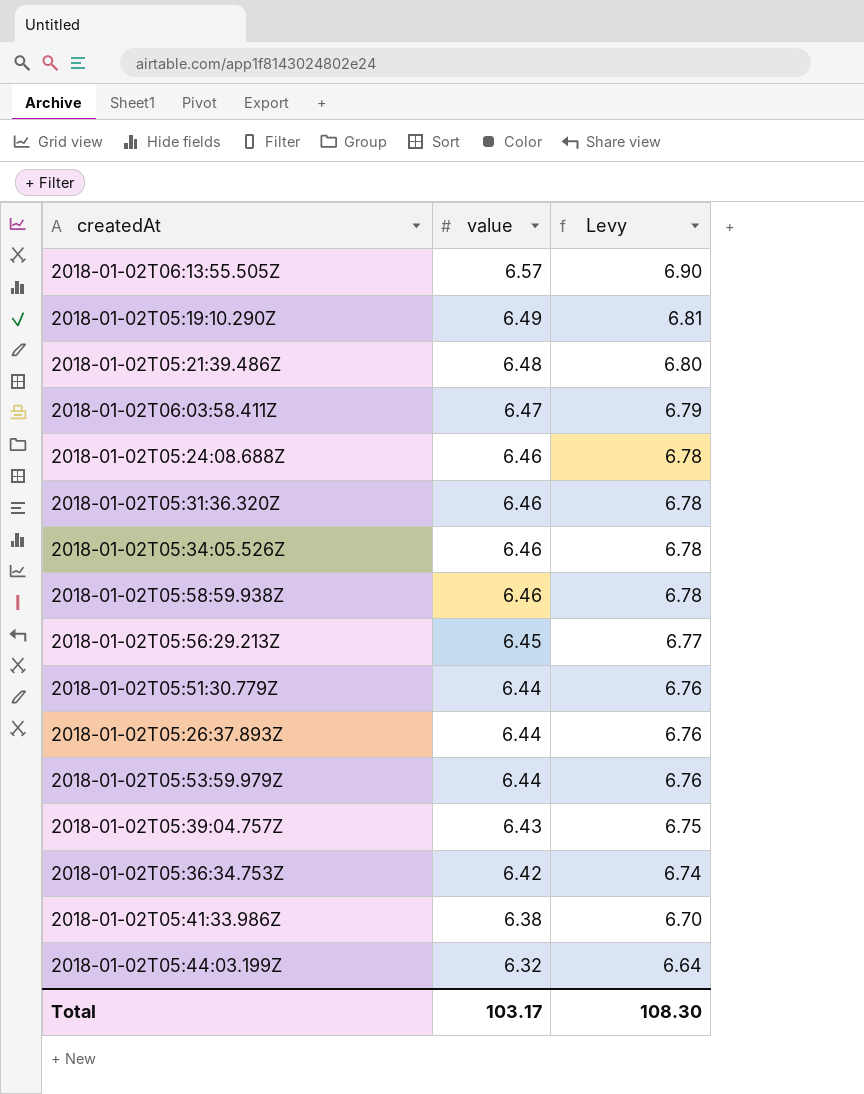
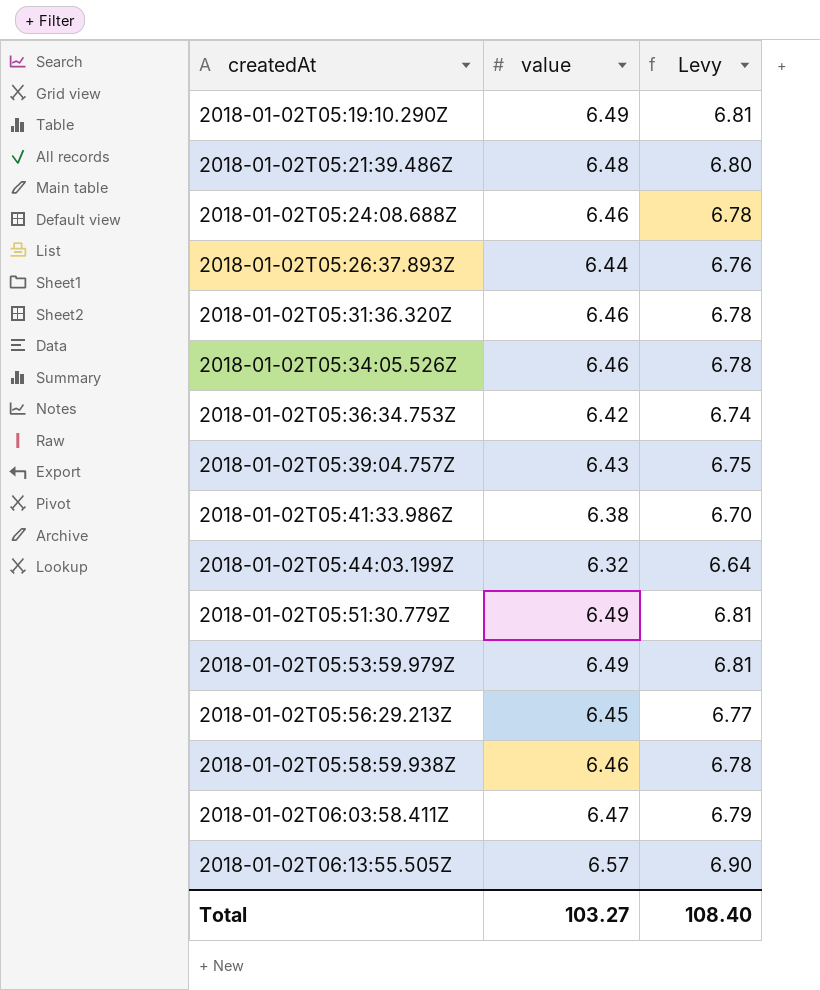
row order: value descending -> createdAt ascending
2018-01-02T05:51:30.779Z | value: 6.44 -> 6.49
2018-01-02T05:51:30.779Z | Levy: 6.76 -> 6.81
2018-01-02T05:53:59.979Z | value: 6.44 -> 6.49
2018-01-02T05:53:59.979Z | Levy: 6.76 -> 6.81
Total | value: 103.17 -> 103.27
Total | Levy: 108.30 -> 108.40

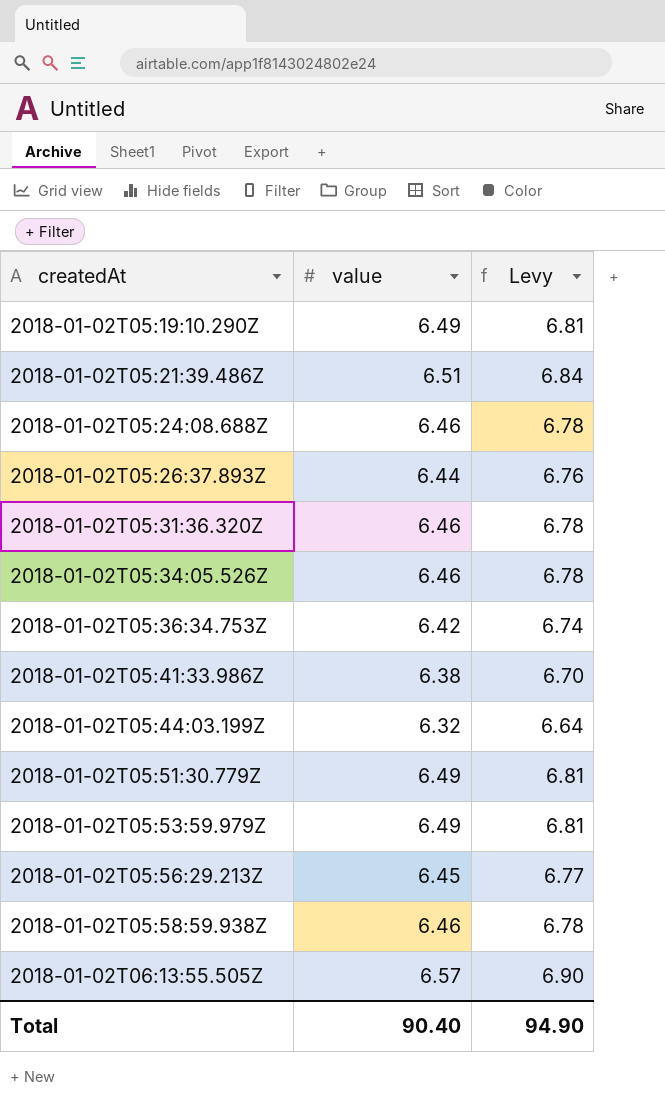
row 2018-01-02T05:39:04.757Z: 6.43 | 6.75 -> none
row 2018-01-02T06:03:58.411Z: 6.47 | 6.79 -> none
2018-01-02T05:21:39.486Z | value: 6.48 -> 6.51
2018-01-02T05:21:39.486Z | Levy: 6.80 -> 6.84
Total | value: 103.27 -> 90.40
Total | Levy: 108.40 -> 94.90

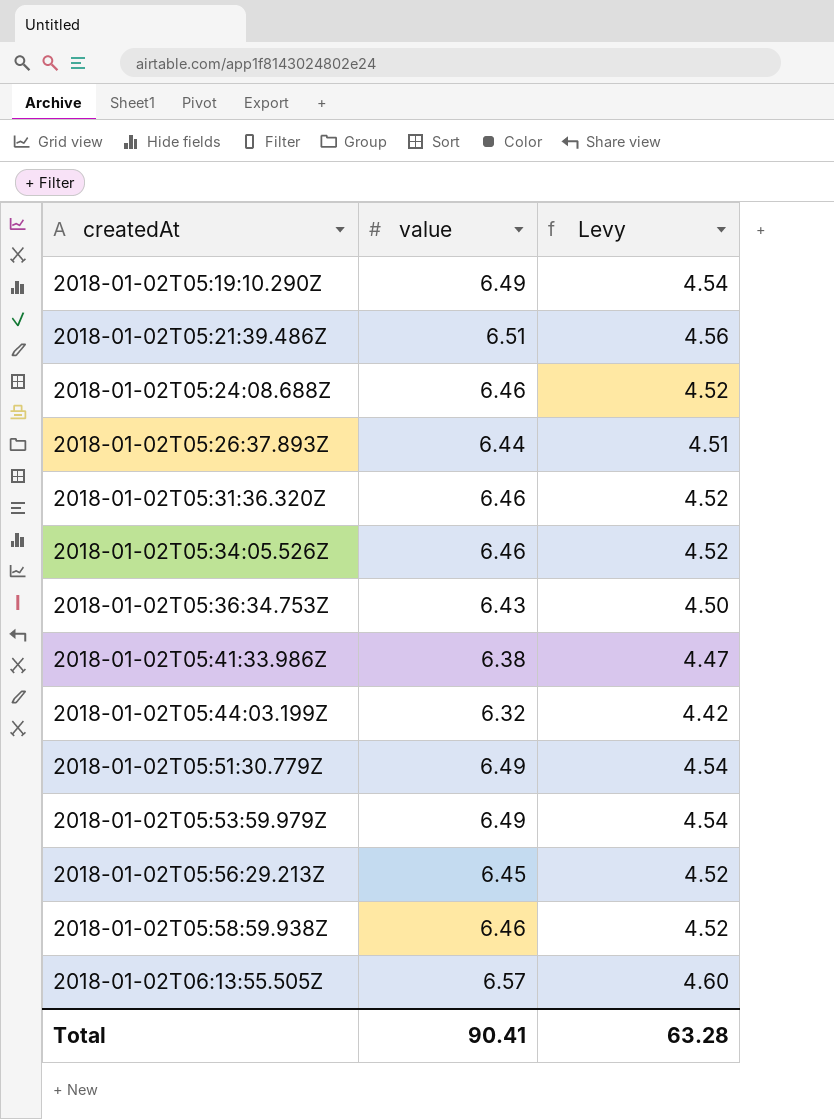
column Levy | formula: [value] * 1.05 -> [value] * 0.7
2018-01-02T05:36:34.753Z | value: 6.42 -> 6.43
Total | value: 90.40 -> 90.41
Total | Levy: 94.90 -> 63.28

